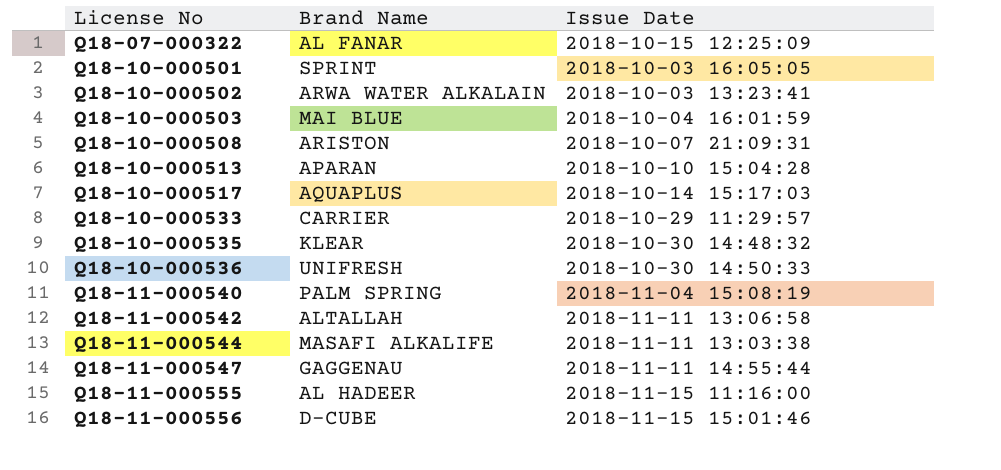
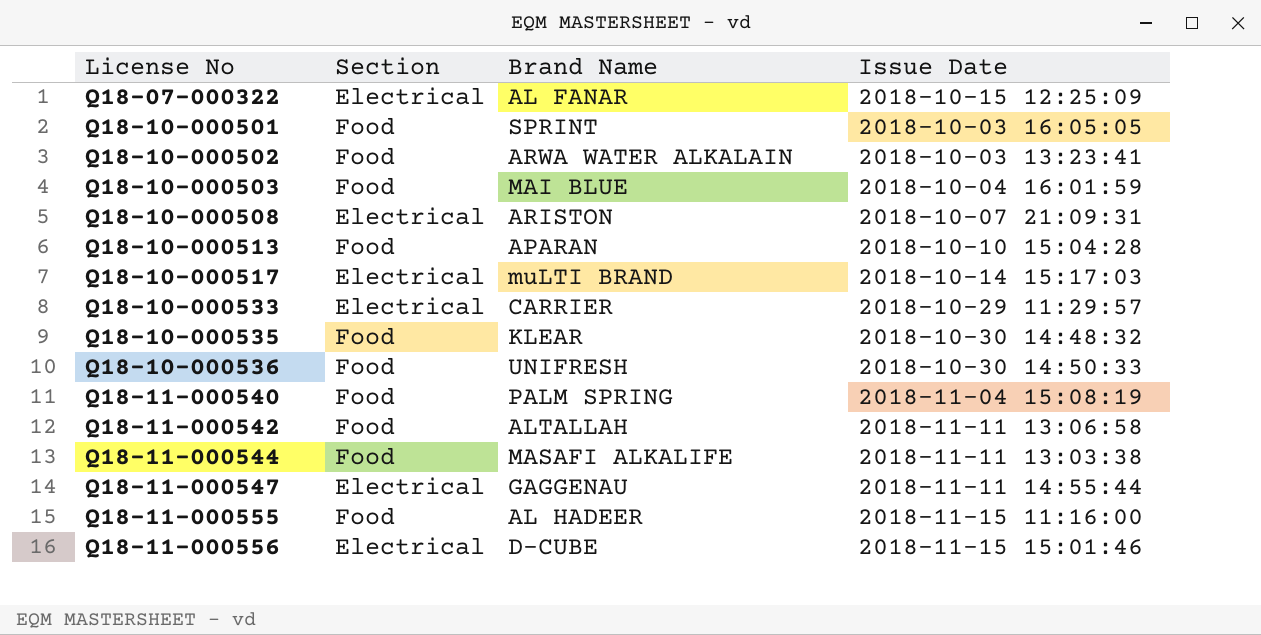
column Section | position: none -> 2
Q18-10-000517 | Brand Name: AQUAPLUS -> muLTI BRAND

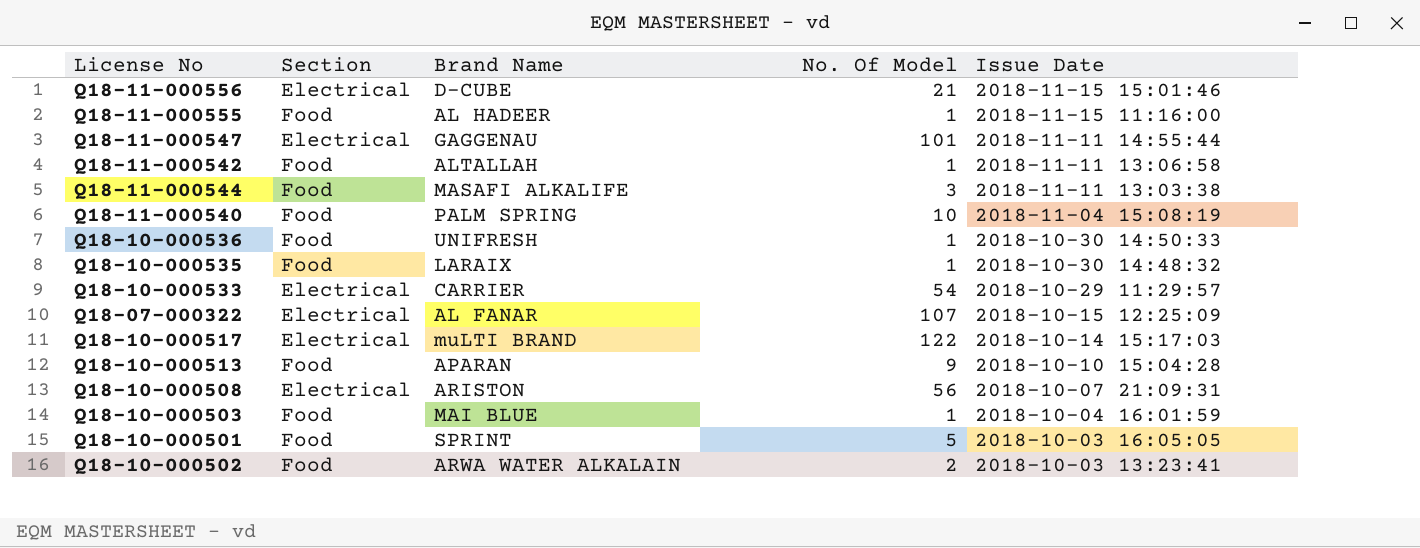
row order: License No ascending -> Issue Date descending
column No. Of Model | position: none -> 4
Q18-10-000535 | Brand Name: KLEAR -> LARAIX

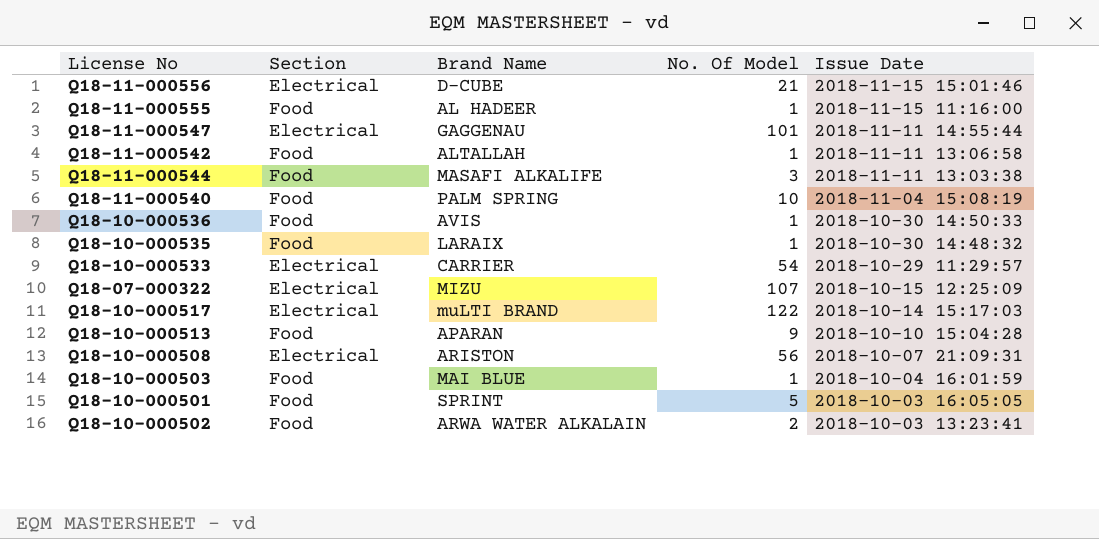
Q18-10-000536 | Brand Name: UNIFRESH -> AVIS
Q18-07-000322 | Brand Name: AL FANAR -> MIZU

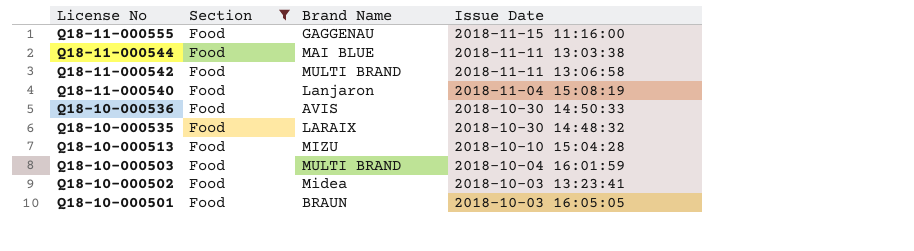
filter: none -> Section = Food
row order: Issue Date descending -> License No descending
column No. Of Model | position: 4 -> none
Q18-11-000555 | Brand Name: AL HADEER -> GAGGENAU
Q18-11-000544 | Brand Name: MASAFI ALKALIFE -> MAI BLUE
Q18-11-000542 | Brand Name: ALTALLAH -> MULTI BRAND
Q18-11-000540 | Brand Name: PALM SPRING -> Lanjaron
Q18-10-000513 | Brand Name: APARAN -> MIZU
Q18-10-000503 | Brand Name: MAI BLUE -> MULTI BRAND
Q18-10-000502 | Brand Name: ARWA WATER ALKALAIN -> Midea
Q18-10-000501 | Brand Name: SPRINT -> BRAUN

